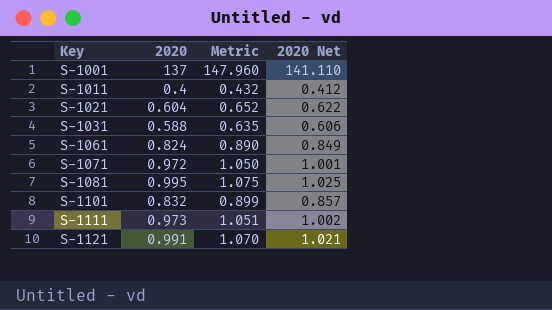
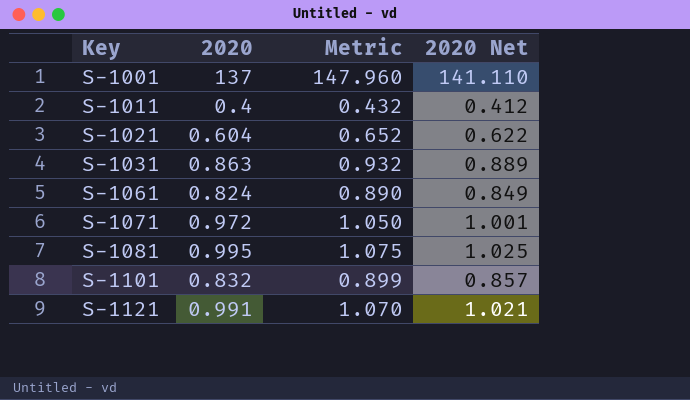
row S-1111: 0.973 | 1.051 | 1.002 -> none
S-1031 | 2020: 0.588 -> 0.863
S-1031 | Metric: 0.635 -> 0.932
S-1031 | 2020 Net: 0.606 -> 0.889

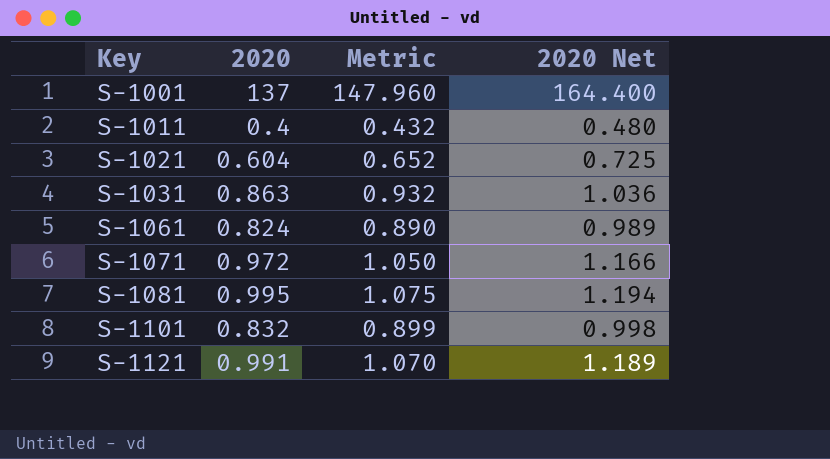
column 2020 Net | formula: [2020] * 1.03 -> [2020] * 1.2

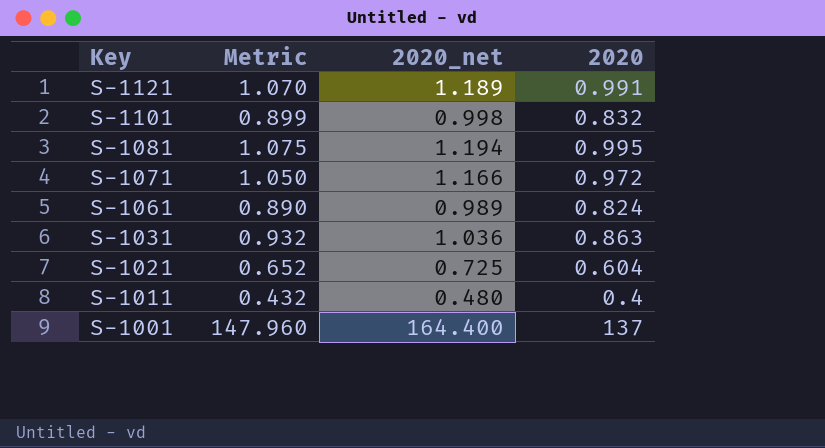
row order: Key ascending -> Key descending
column name: 2020 Net -> 2020_net
column 2020 | position: 2 -> 4

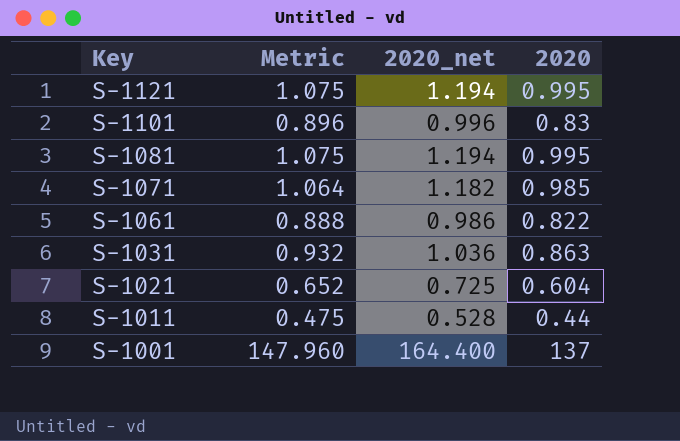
S-1121 | Metric: 1.070 -> 1.075
S-1121 | 2020_net: 1.189 -> 1.194
S-1121 | 2020: 0.991 -> 0.995
S-1101 | Metric: 0.899 -> 0.896
S-1101 | 2020_net: 0.998 -> 0.996
S-1101 | 2020: 0.832 -> 0.83
S-1071 | Metric: 1.050 -> 1.064
S-1071 | 2020_net: 1.166 -> 1.182
S-1071 | 2020: 0.972 -> 0.985
S-1061 | Metric: 0.890 -> 0.888
S-1061 | 2020_net: 0.989 -> 0.986
S-1061 | 2020: 0.824 -> 0.822
S-1011 | Metric: 0.432 -> 0.475
S-1011 | 2020_net: 0.480 -> 0.528
S-1011 | 2020: 0.4 -> 0.44

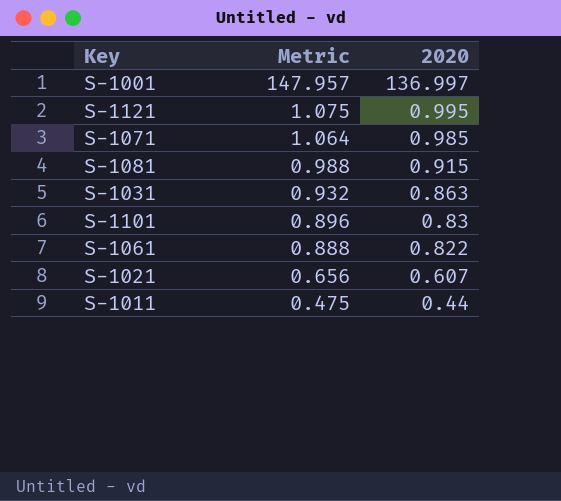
row order: Key descending -> Metric descending
column 2020_net | formula: [2020] * 1.2 -> none
S-1001 | Metric: 147.960 -> 147.957
S-1001 | 2020: 137 -> 136.997
S-1081 | Metric: 1.075 -> 0.988
S-1081 | 2020: 0.995 -> 0.915
S-1021 | Metric: 0.652 -> 0.656
S-1021 | 2020: 0.604 -> 0.607

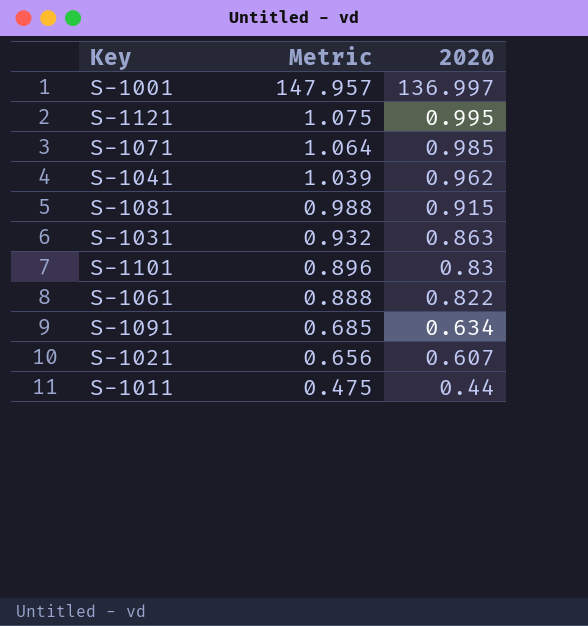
row S-1041: none -> 1.039 | 0.962
row S-1091: none -> 0.685 | 0.634

